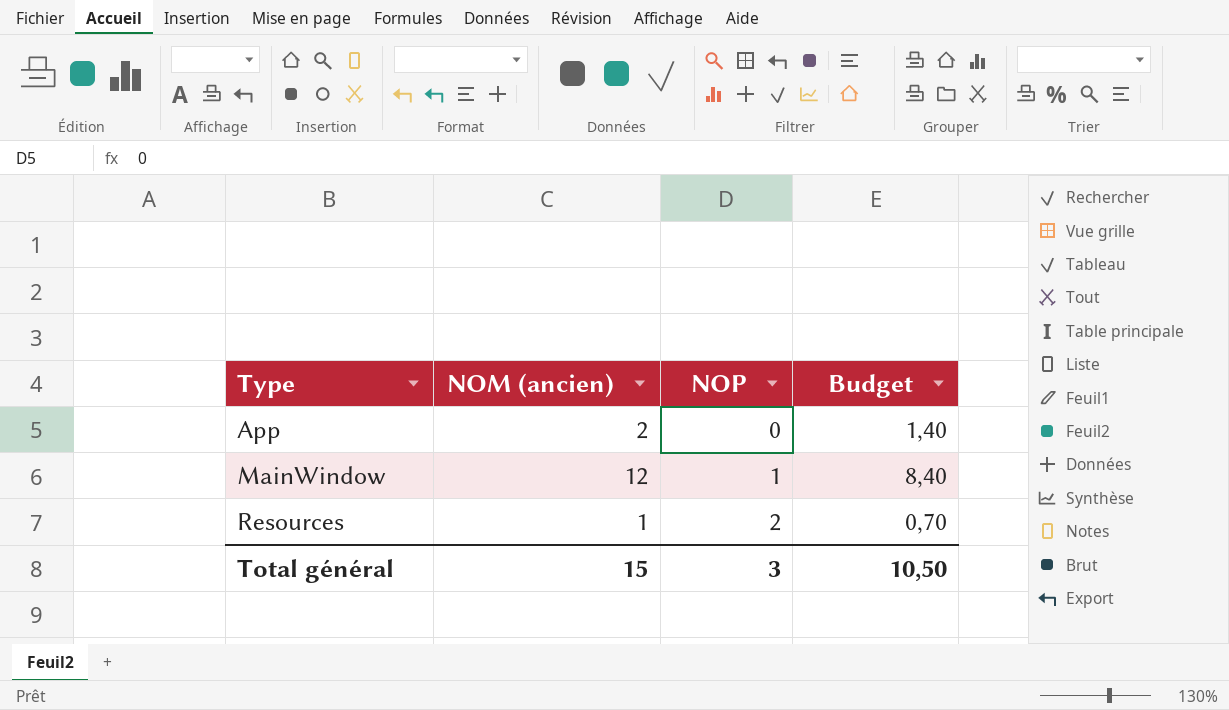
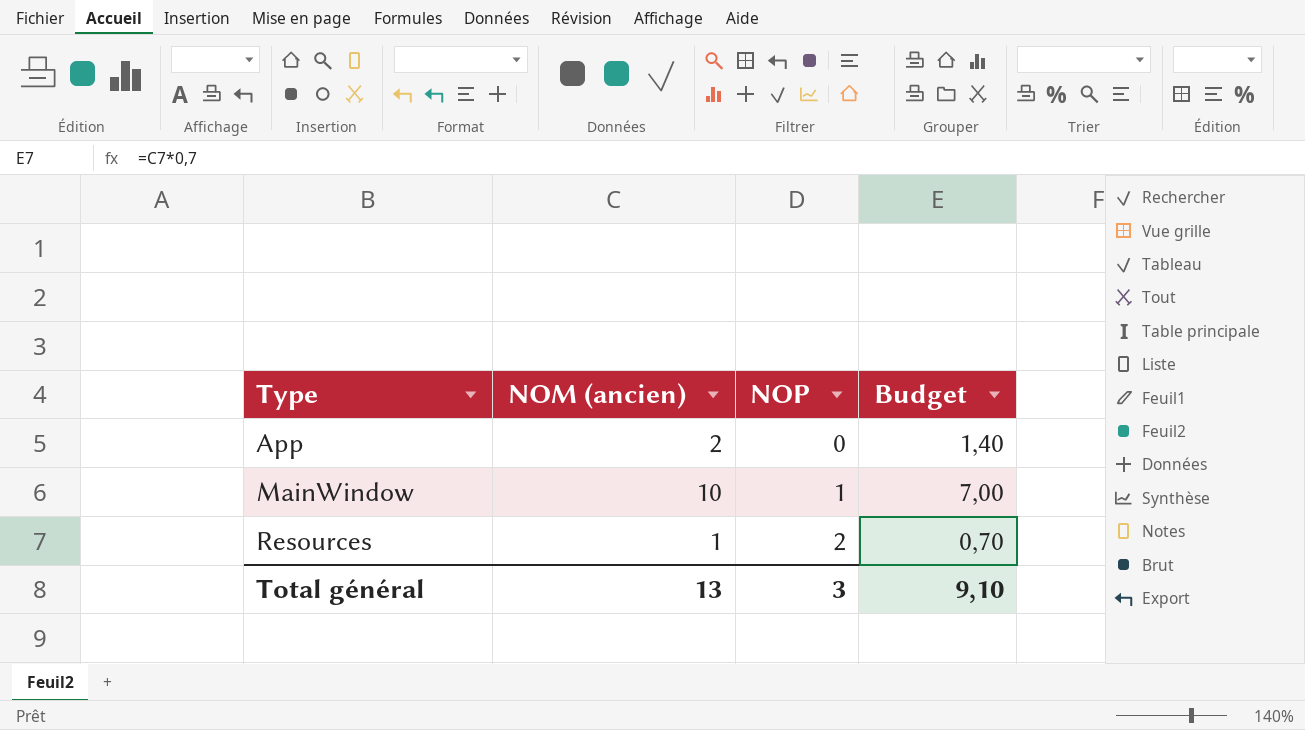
MainWindow | NOM (ancien): 12 -> 10
MainWindow | Budget: 8,40 -> 7,00
Total général | NOM (ancien): 15 -> 13
Total général | Budget: 10,50 -> 9,10

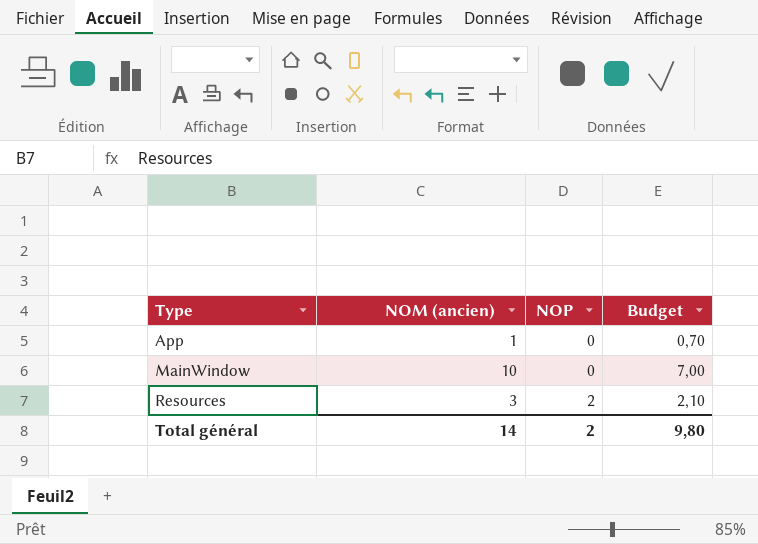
App | NOM (ancien): 2 -> 1
App | Budget: 1,40 -> 0,70
MainWindow | NOP: 1 -> 0
Resources | NOM (ancien): 1 -> 3
Resources | Budget: 0,70 -> 2,10
Total général | NOM (ancien): 13 -> 14
Total général | NOP: 3 -> 2
Total général | Budget: 9,10 -> 9,80

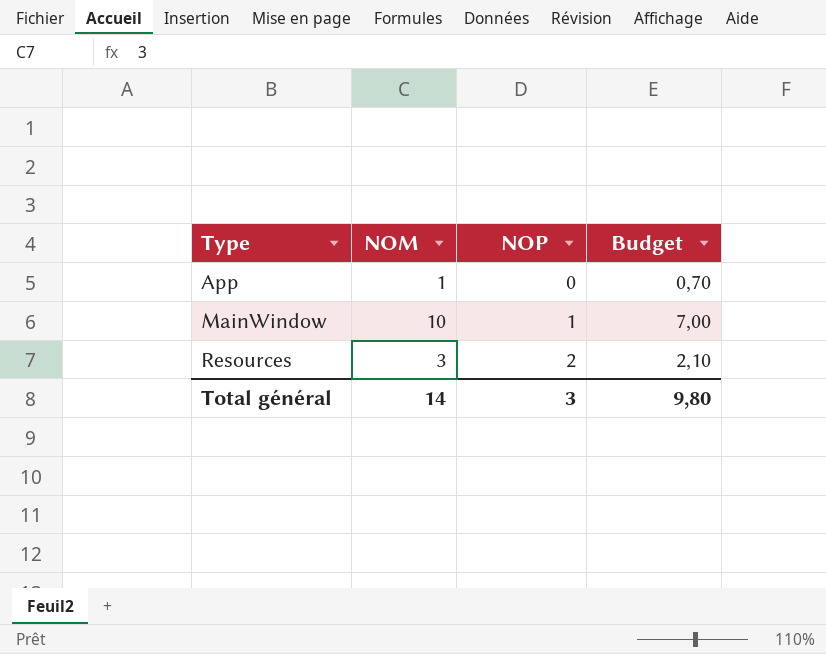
column name: NOM (ancien) -> NOM
MainWindow | NOP: 0 -> 1
Total général | NOP: 2 -> 3

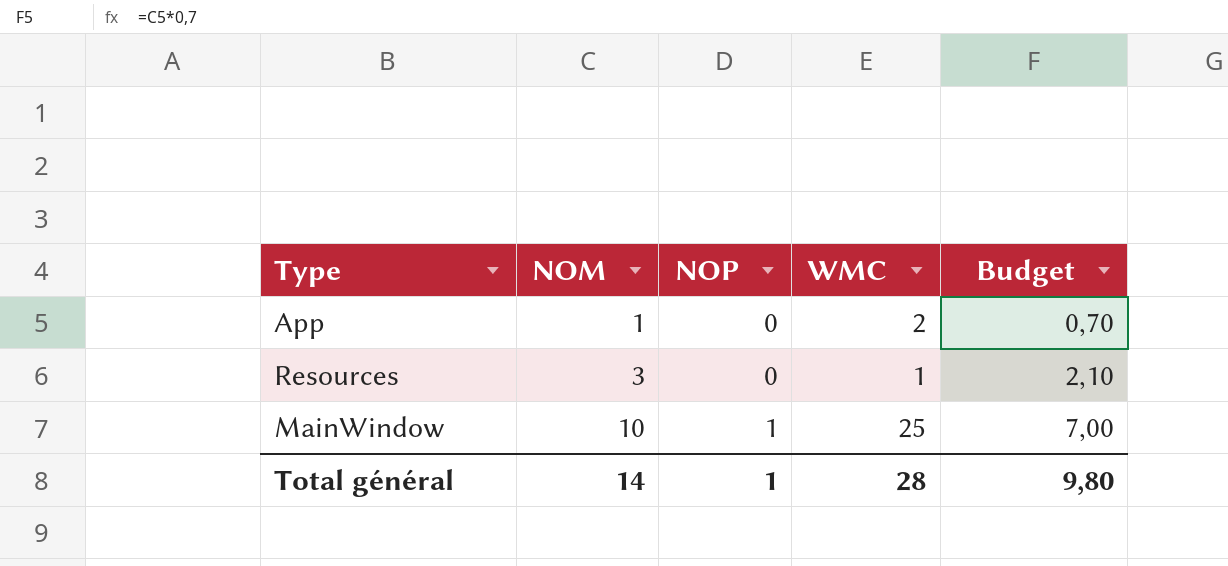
row order: Type ascending -> NOM ascending
column WMC | position: none -> 4
Resources | NOP: 2 -> 0
Total général | NOP: 3 -> 1

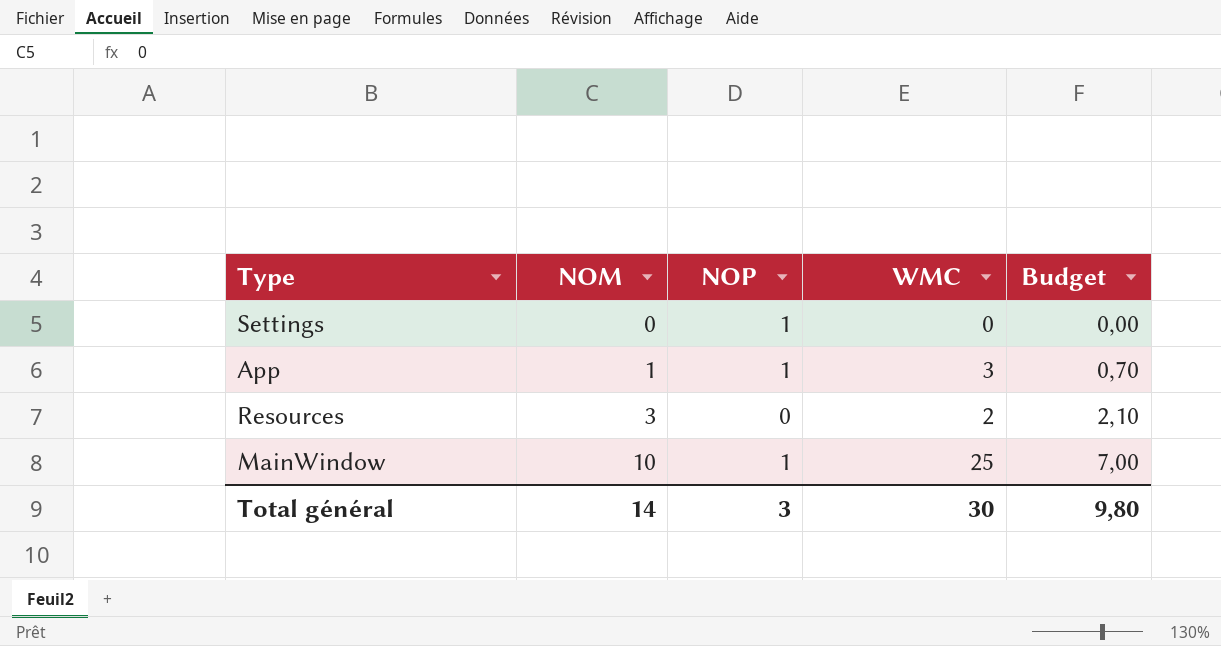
row Settings: none -> 0 | 1 | 0 | 0,00
App | NOP: 0 -> 1
App | WMC: 2 -> 3
Resources | WMC: 1 -> 2
Total général | NOP: 1 -> 3
Total général | WMC: 28 -> 30

